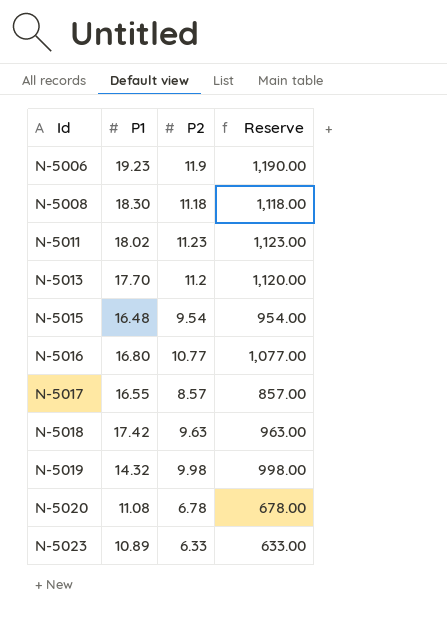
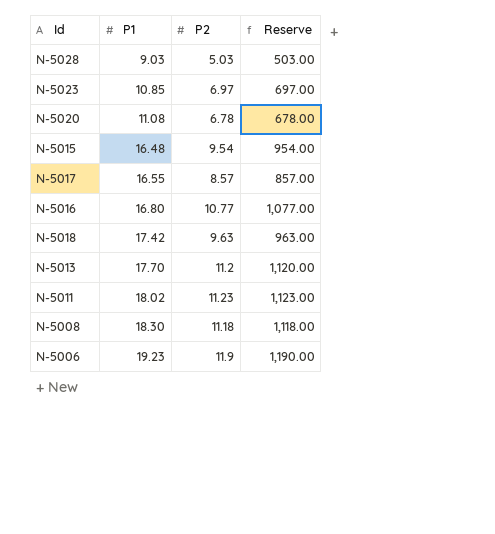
row order: Id ascending -> P1 ascending
row N-5019: 14.32 | 9.98 | 998.00 -> none
row N-5028: none -> 9.03 | 5.03 | 503.00
N-5023 | P1: 10.89 -> 10.85
N-5023 | P2: 6.33 -> 6.97
N-5023 | Reserve: 633.00 -> 697.00

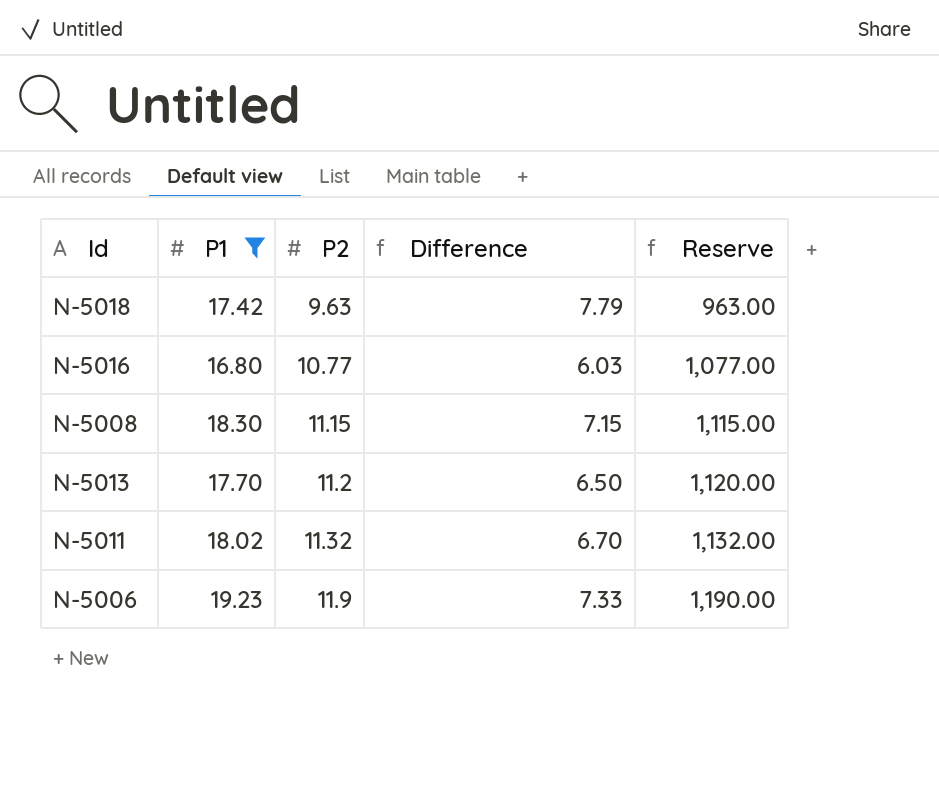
filter: none -> P1 >= 16.80
row order: P1 ascending -> P2 ascending
column Difference | formula: none -> [P1] - [P2]
N-5008 | P2: 11.18 -> 11.15
N-5008 | Reserve: 1,118.00 -> 1,115.00
N-5011 | P2: 11.23 -> 11.32
N-5011 | Reserve: 1,123.00 -> 1,132.00

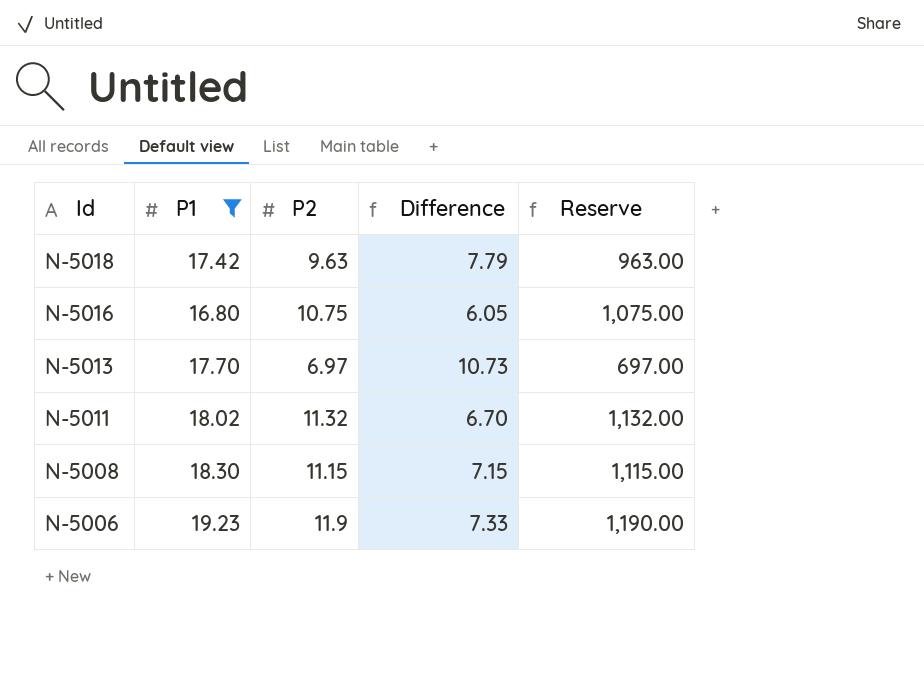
row order: P2 ascending -> Id descending
N-5016 | P2: 10.77 -> 10.75
N-5016 | Difference: 6.03 -> 6.05
N-5016 | Reserve: 1,077.00 -> 1,075.00
N-5013 | P2: 11.2 -> 6.97
N-5013 | Difference: 6.50 -> 10.73
N-5013 | Reserve: 1,120.00 -> 697.00

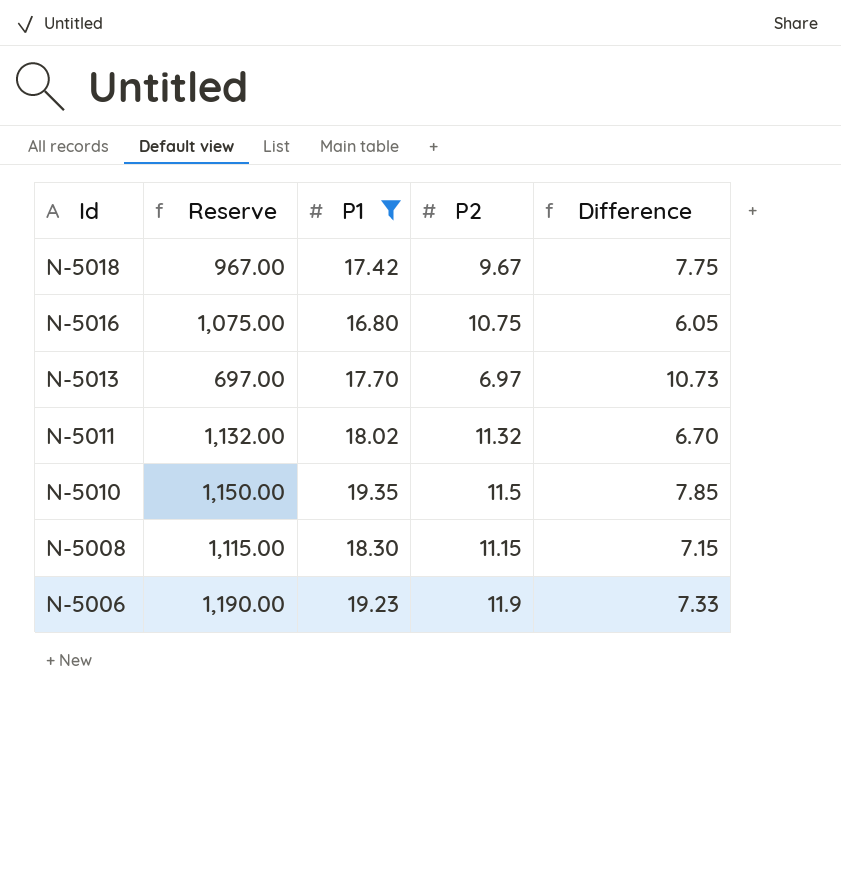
column Reserve | position: 5 -> 2
N-5018 | Reserve: 963.00 -> 967.00
N-5018 | P2: 9.63 -> 9.67
N-5018 | Difference: 7.79 -> 7.75
row N-5010: none -> 1,150.00 | 19.35 | 11.5 | 7.85

